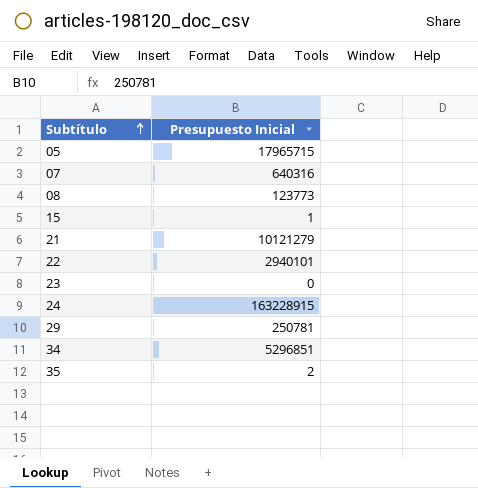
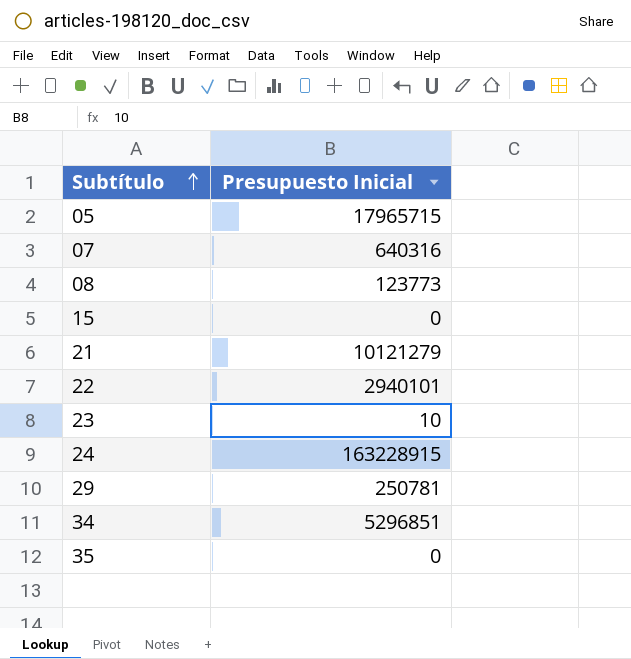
15 | Presupuesto Inicial: 1 -> 0
23 | Presupuesto Inicial: 0 -> 10
35 | Presupuesto Inicial: 2 -> 0

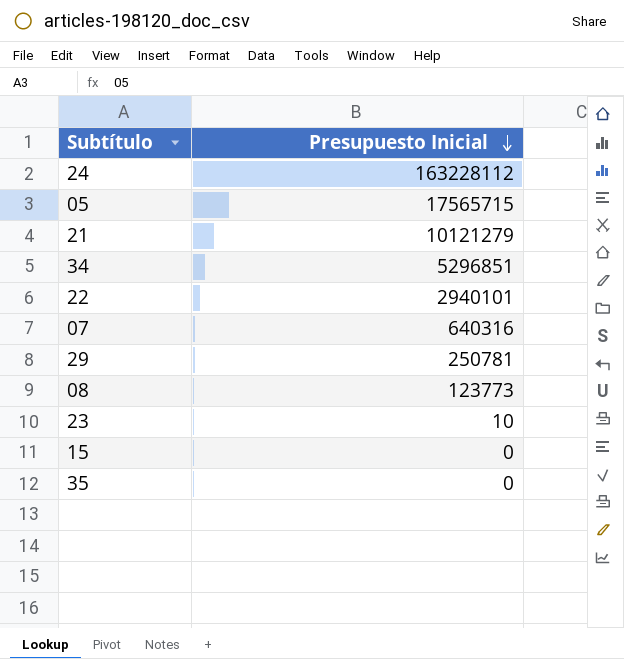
row order: Subtítulo ascending -> Presupuesto Inicial descending
24 | Presupuesto Inicial: 163228915 -> 163228112
05 | Presupuesto Inicial: 17965715 -> 17565715

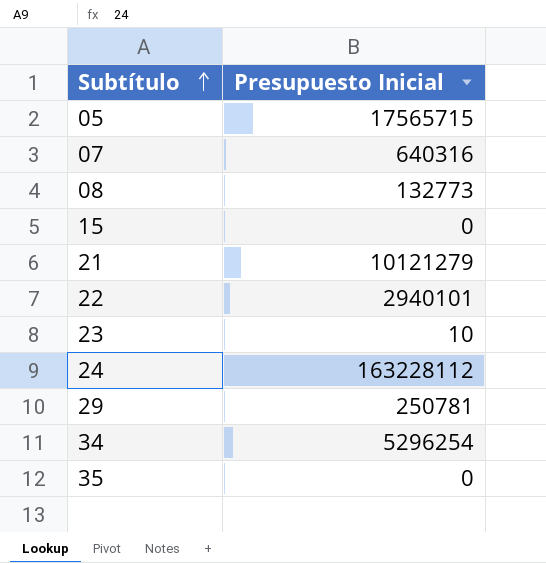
row order: Presupuesto Inicial descending -> Subtítulo ascending
08 | Presupuesto Inicial: 123773 -> 132773
34 | Presupuesto Inicial: 5296851 -> 5296254

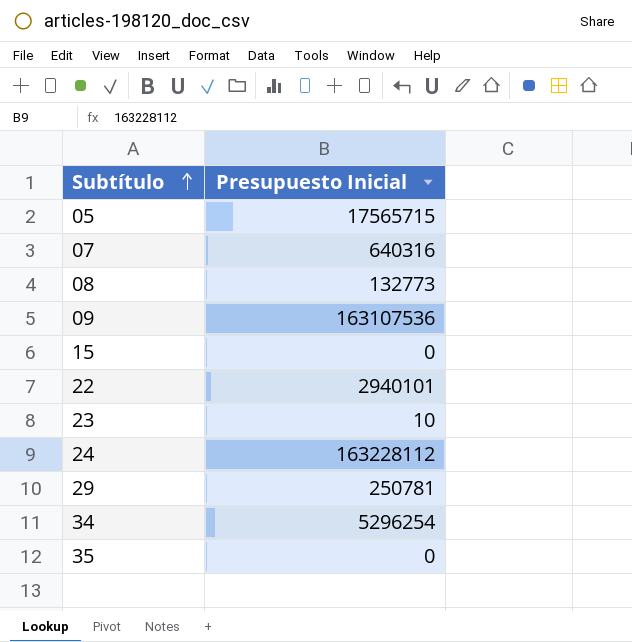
row 21: 10121279 -> none
row 09: none -> 163107536

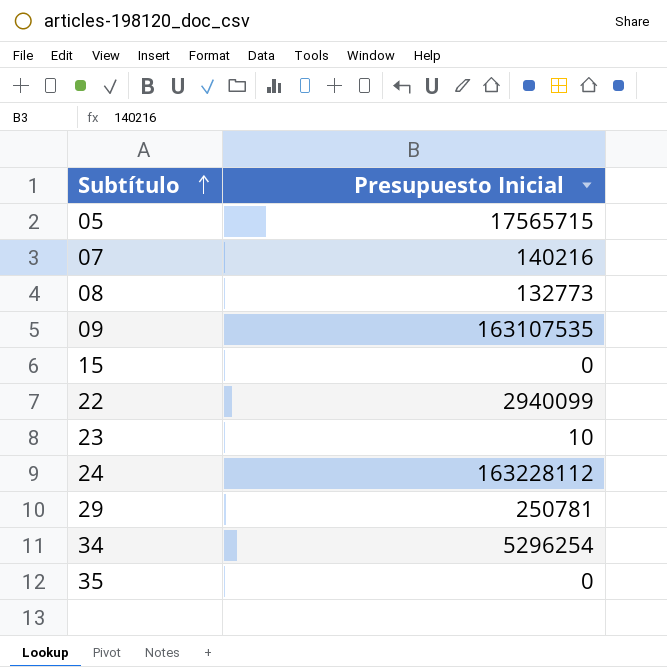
07 | Presupuesto Inicial: 640316 -> 140216
09 | Presupuesto Inicial: 163107536 -> 163107535
22 | Presupuesto Inicial: 2940101 -> 2940099

